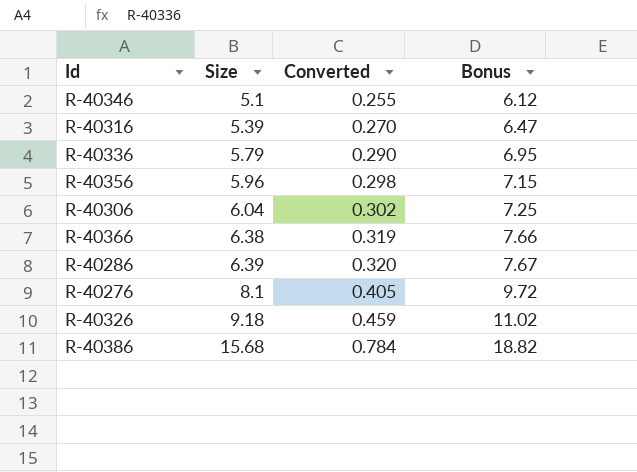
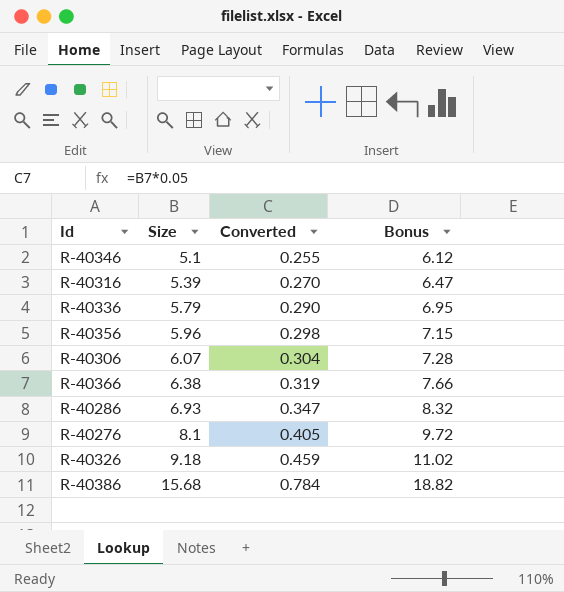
R-40306 | Size: 6.04 -> 6.07
R-40306 | Converted: 0.302 -> 0.304
R-40306 | Bonus: 7.25 -> 7.28
R-40286 | Size: 6.39 -> 6.93
R-40286 | Converted: 0.320 -> 0.347
R-40286 | Bonus: 7.67 -> 8.32

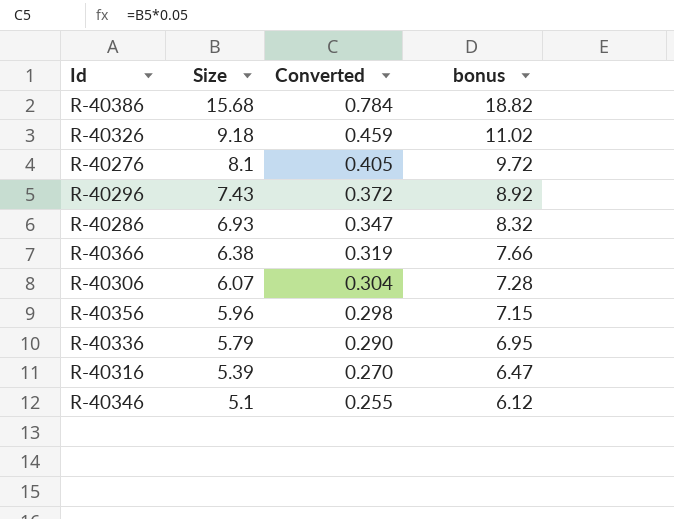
row order: Size ascending -> Size descending
column name: Bonus -> bonus
row R-40296: none -> 7.43 | 0.372 | 8.92

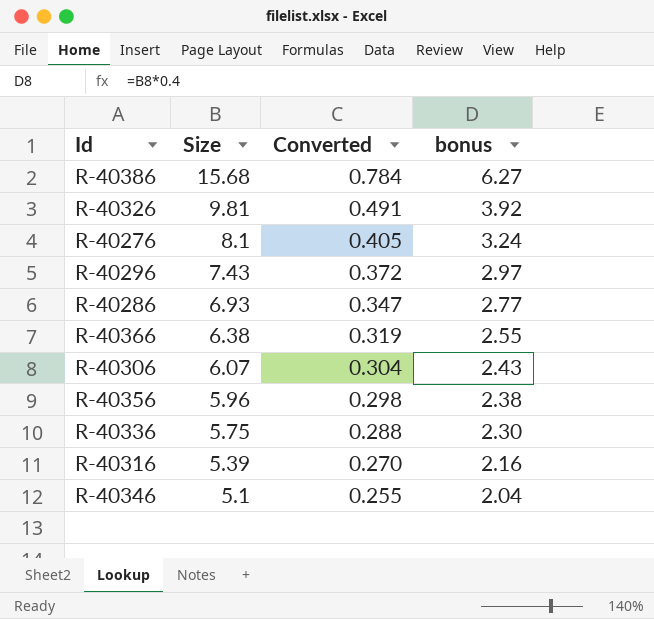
column bonus | formula: [Size] * 1.2 -> [Size] * 0.4
R-40326 | Size: 9.18 -> 9.81
R-40326 | Converted: 0.459 -> 0.491
R-40336 | Size: 5.79 -> 5.75
R-40336 | Converted: 0.290 -> 0.288

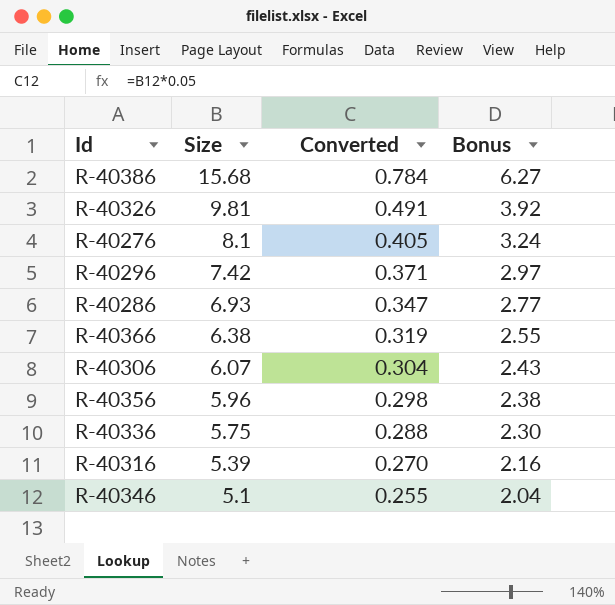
column name: bonus -> Bonus
R-40296 | Size: 7.43 -> 7.42
R-40296 | Converted: 0.372 -> 0.371

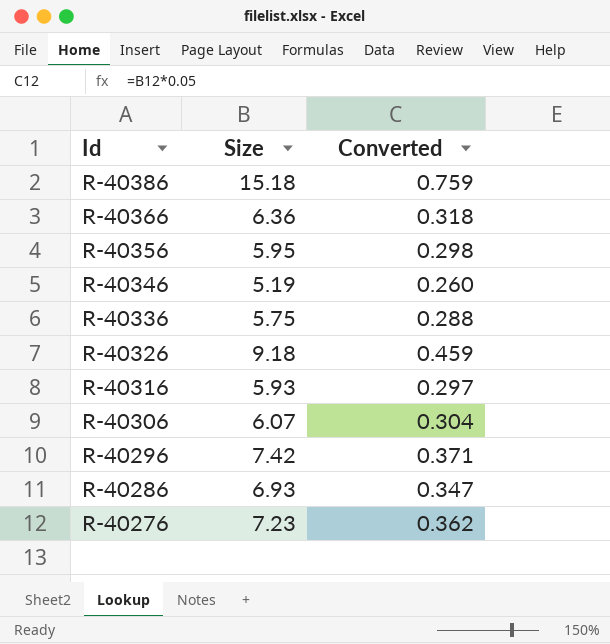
row order: Size descending -> Id descending
column Bonus | formula: [Size] * 0.4 -> none
R-40386 | Size: 15.68 -> 15.18
R-40386 | Converted: 0.784 -> 0.759
R-40366 | Size: 6.38 -> 6.36
R-40366 | Converted: 0.319 -> 0.318
R-40356 | Size: 5.96 -> 5.95
R-40346 | Size: 5.1 -> 5.19
R-40346 | Converted: 0.255 -> 0.260
R-40326 | Size: 9.81 -> 9.18
R-40326 | Converted: 0.491 -> 0.459
R-40316 | Size: 5.39 -> 5.93
R-40316 | Converted: 0.270 -> 0.297
R-40276 | Size: 8.1 -> 7.23
R-40276 | Converted: 0.405 -> 0.362

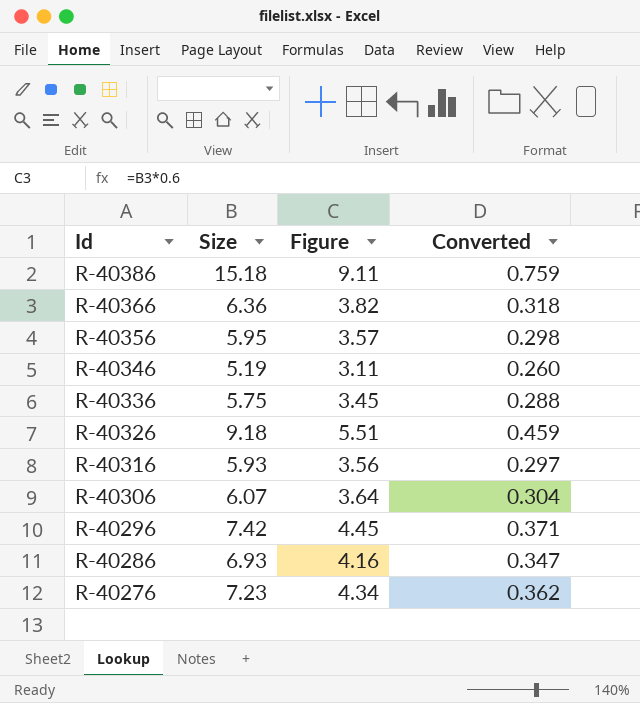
column Figure | formula: none -> [Size] * 0.6

